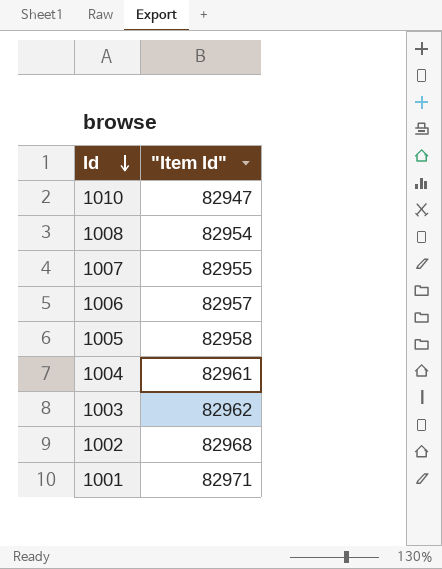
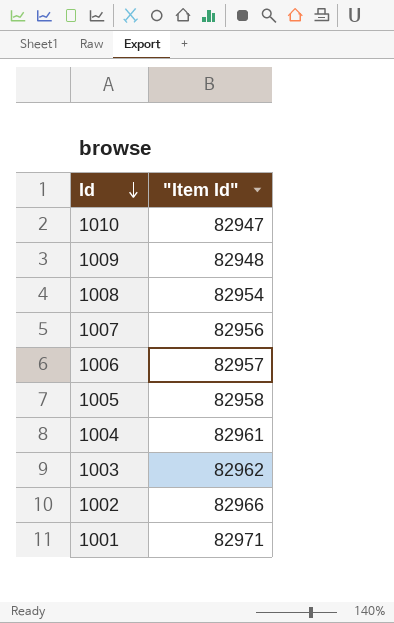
row 1009: none -> 82948
1007 | "Item Id": 82955 -> 82956
1002 | "Item Id": 82968 -> 82966

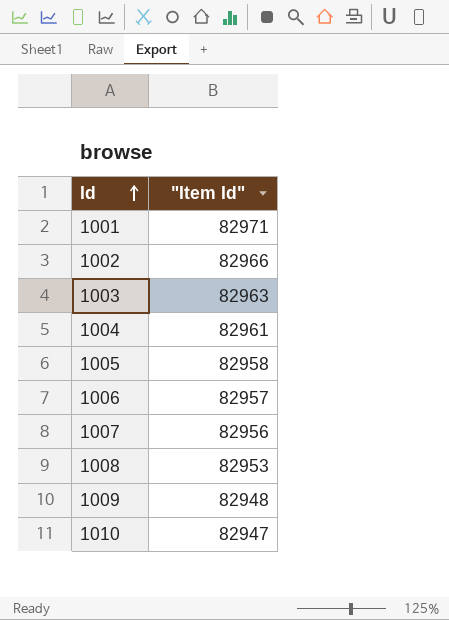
row order: Id descending -> Id ascending
1003 | "Item Id": 82962 -> 82963
1008 | "Item Id": 82954 -> 82953

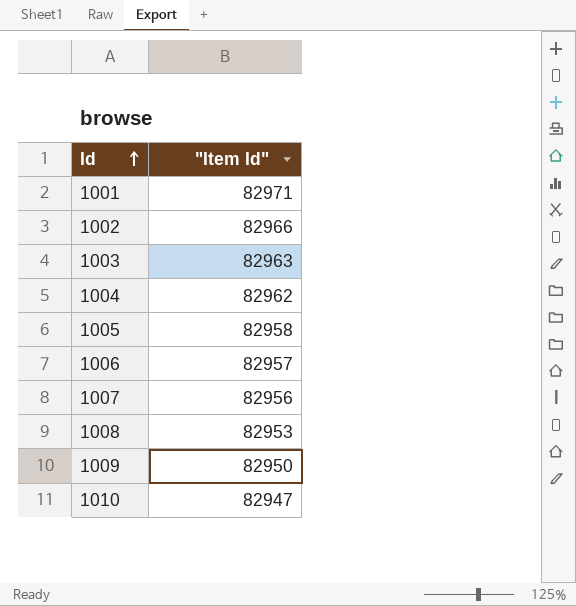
1004 | "Item Id": 82961 -> 82962
1009 | "Item Id": 82948 -> 82950

